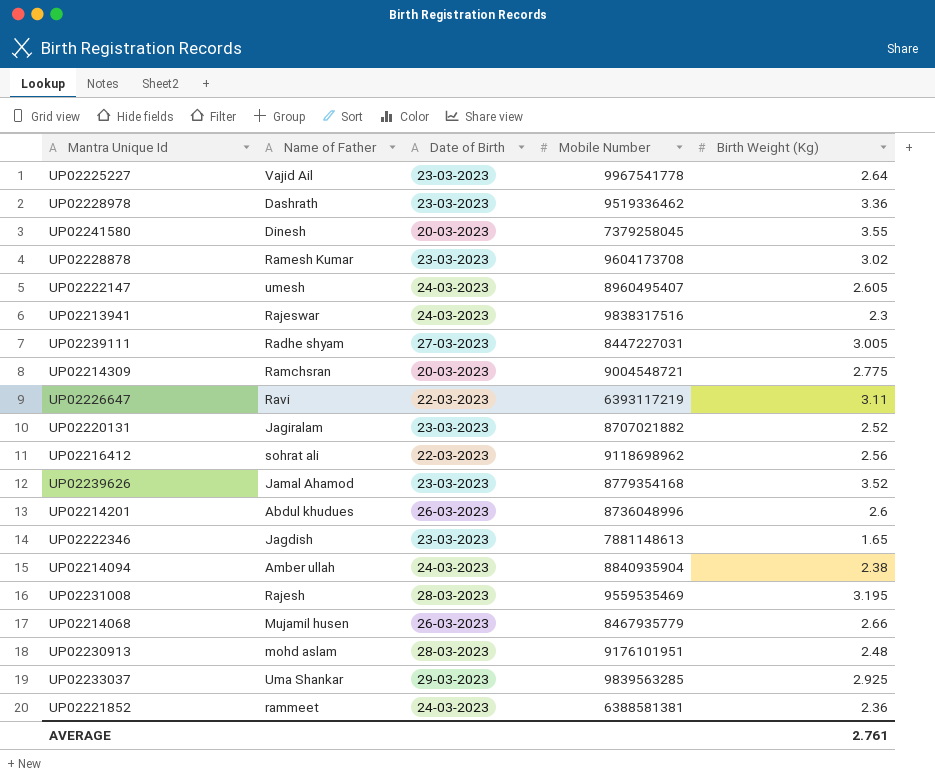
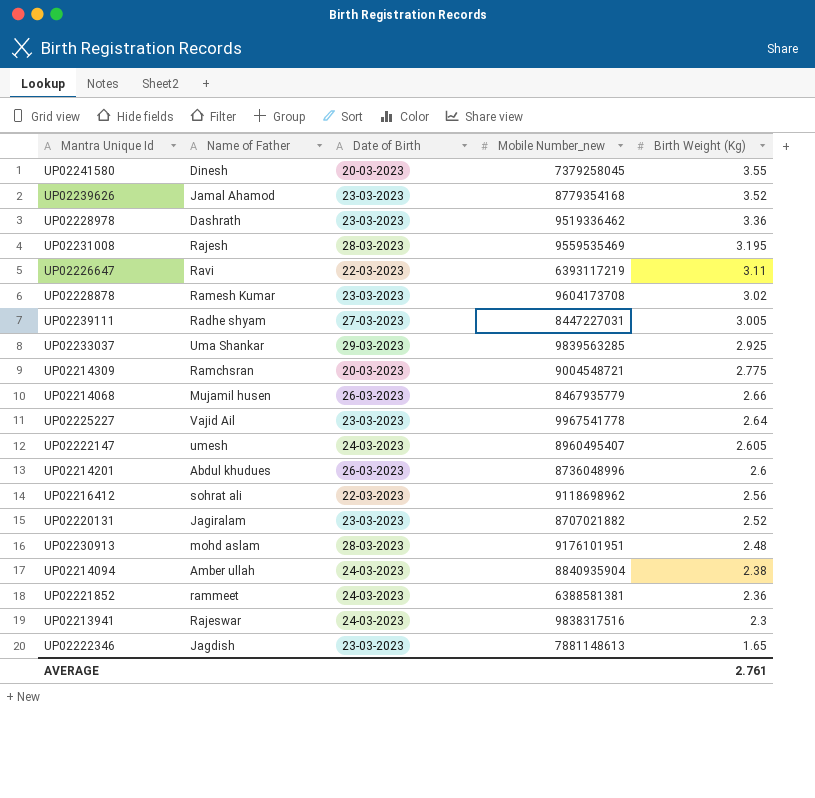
row order: none -> Birth Weight (Kg) descending
column name: Mobile Number -> Mobile Number_new

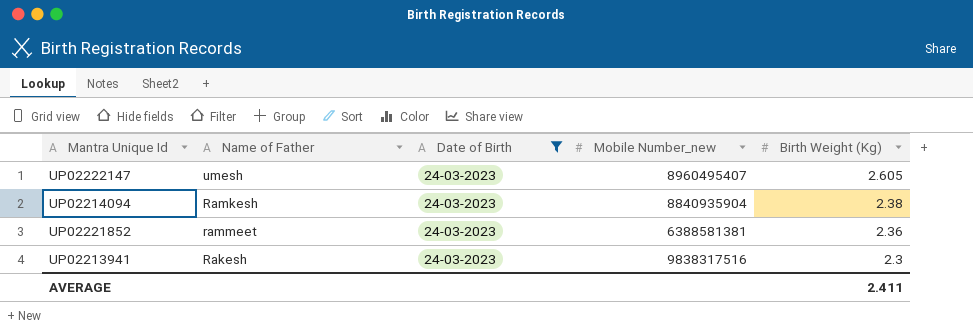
filter: none -> Date of Birth = 24-03-2023
UP02214094 | Name of Father: Amber ullah -> Ramkesh
UP02213941 | Name of Father: Rajeswar -> Rakesh
AVERAGE | Birth Weight (Kg): 2.761 -> 2.411

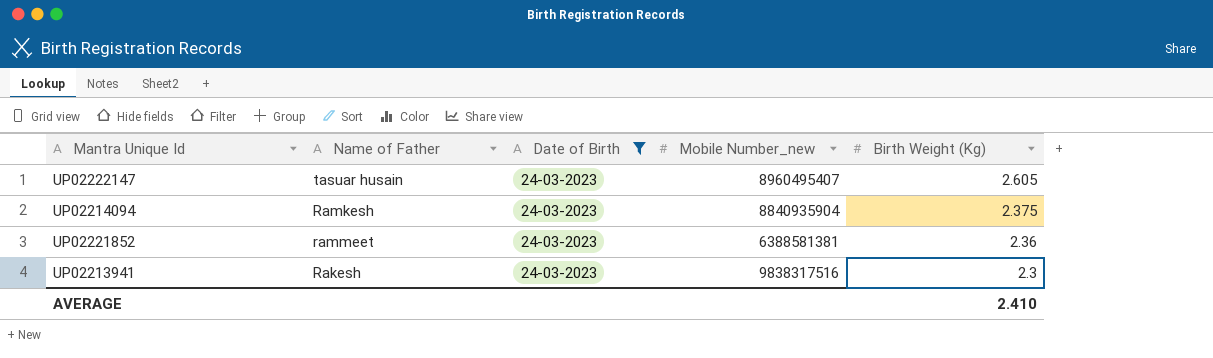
UP02222147 | Name of Father: umesh -> tasuar husain
UP02214094 | Birth Weight (Kg): 2.38 -> 2.375
AVERAGE | Birth Weight (Kg): 2.411 -> 2.410

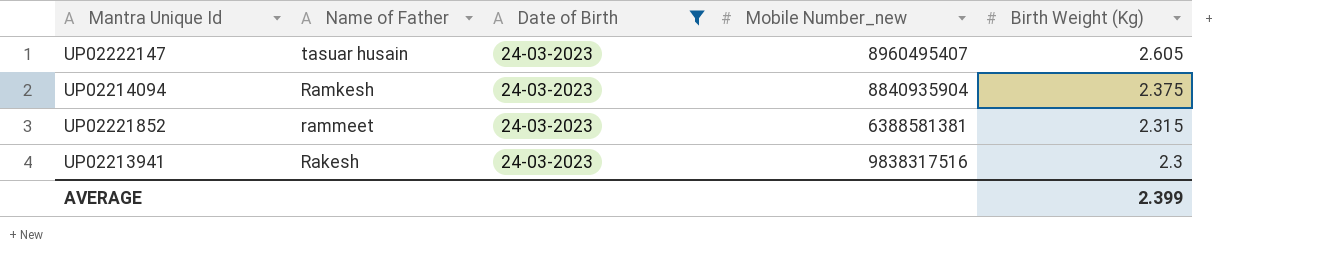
UP02221852 | Birth Weight (Kg): 2.36 -> 2.315
AVERAGE | Birth Weight (Kg): 2.410 -> 2.399

